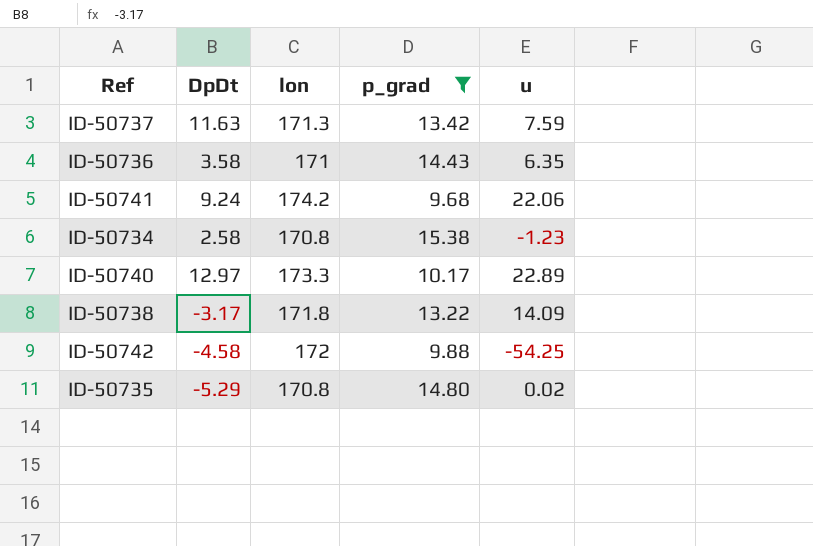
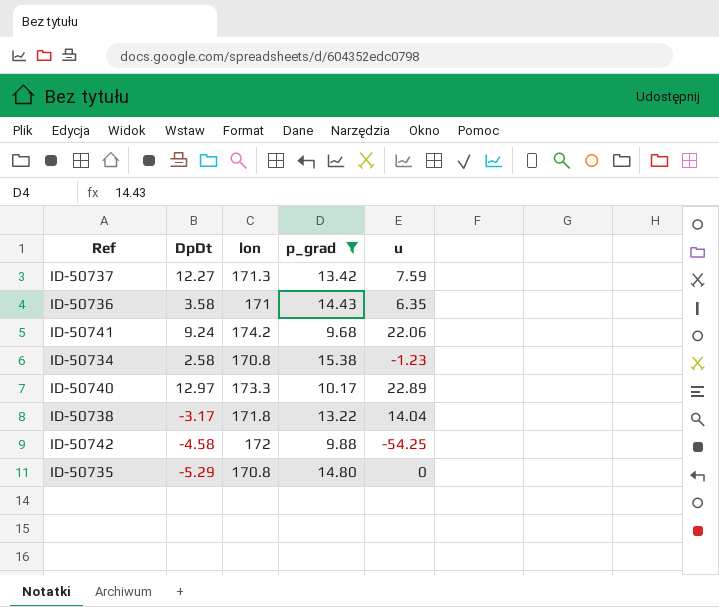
ID-50737 | DpDt: 11.63 -> 12.27
ID-50738 | u: 14.09 -> 14.04
ID-50735 | u: 0.02 -> 0

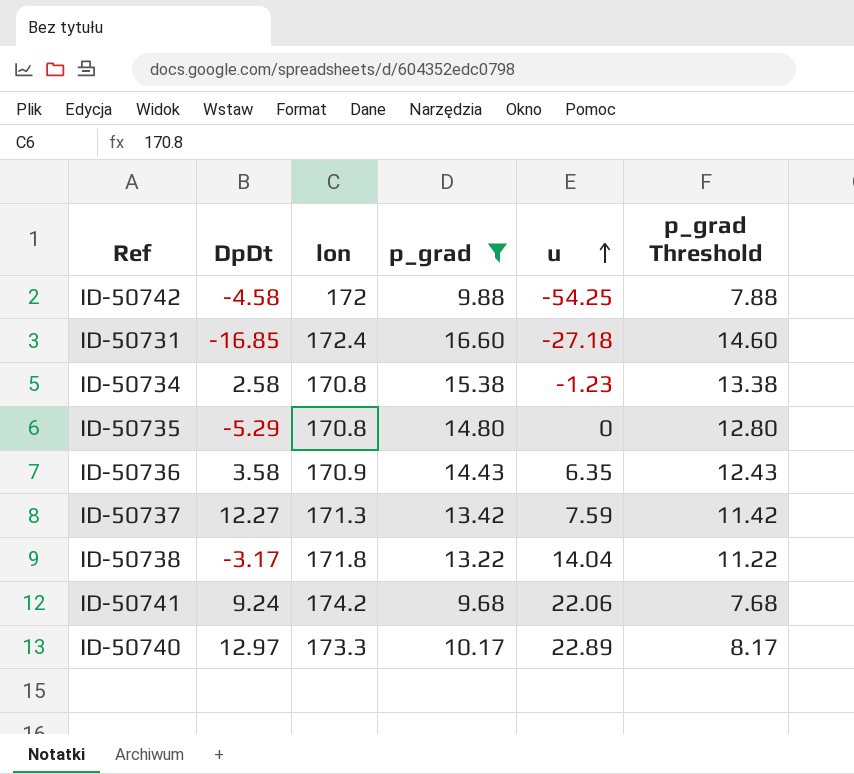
row order: none -> u ascending
column p_grad Threshold | formula: none -> [p_grad] - 2
row ID-50731: none -> -16.85 | 172.4 | 16.60 | -27.18 | 14.60
ID-50736 | lon: 171 -> 170.9

